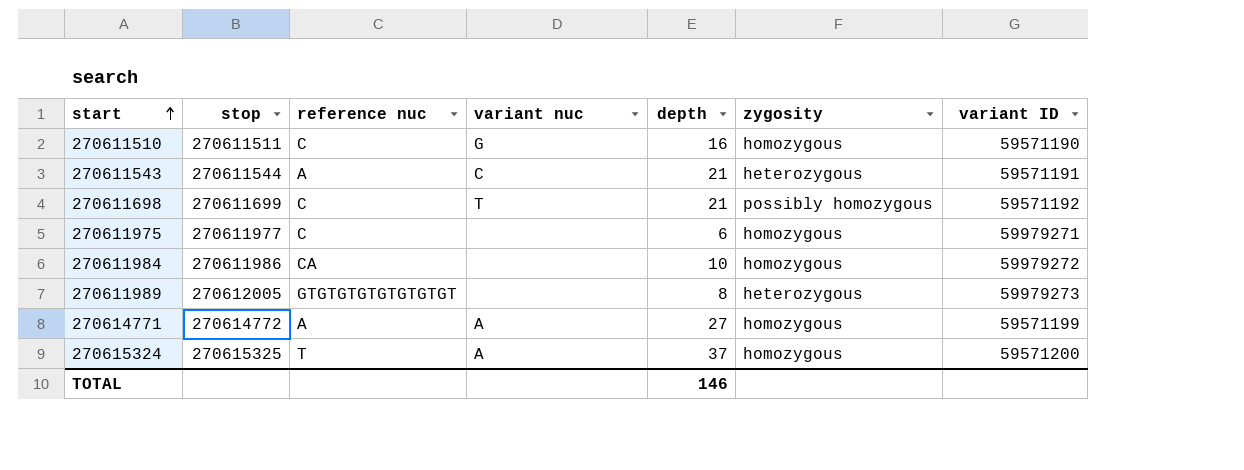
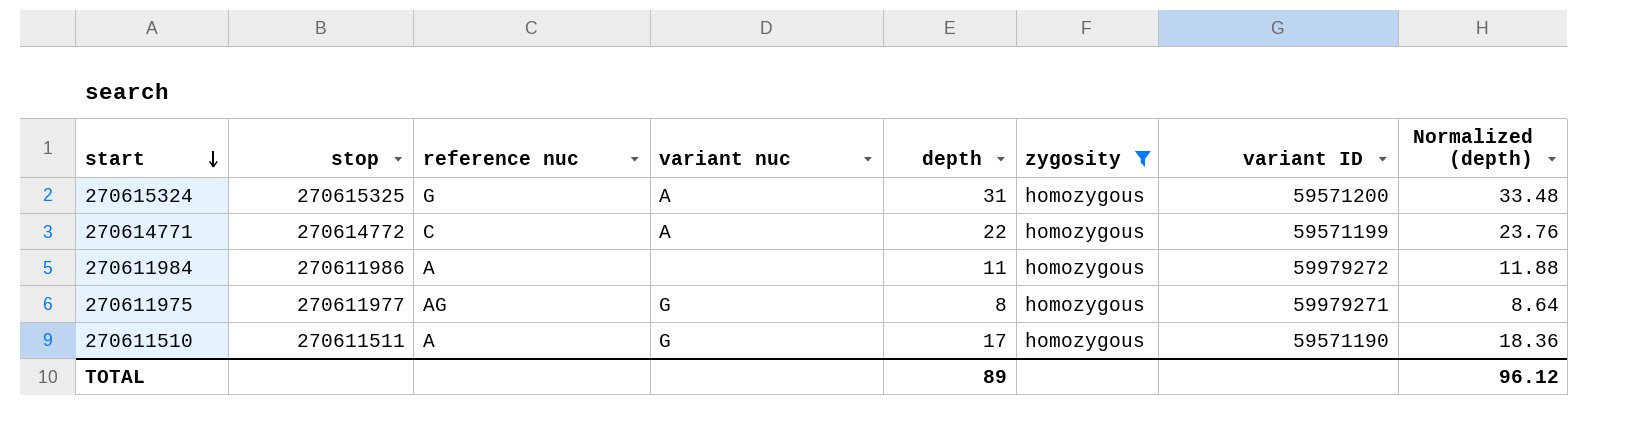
filter: none -> zygosity = homozygous
row order: start ascending -> start descending
column Normalized (depth) | formula: none -> [depth] * 1.08
270615324 | reference nuc: T -> G
270615324 | depth: 37 -> 31
270614771 | reference nuc: A -> C
270614771 | depth: 27 -> 22
270611984 | reference nuc: CA -> A
270611984 | depth: 10 -> 11
270611975 | reference nuc: C -> AG
270611975 | variant nuc: none -> G
270611975 | depth: 6 -> 8
270611510 | reference nuc: C -> A
270611510 | depth: 16 -> 17
TOTAL | depth: 146 -> 89

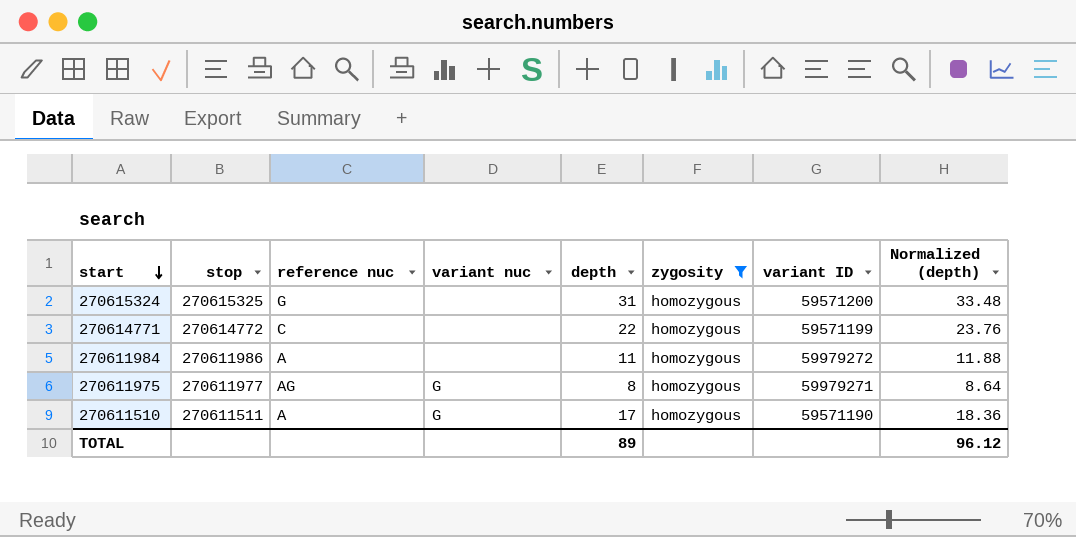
270615324 | variant nuc: A -> none
270614771 | variant nuc: A -> none

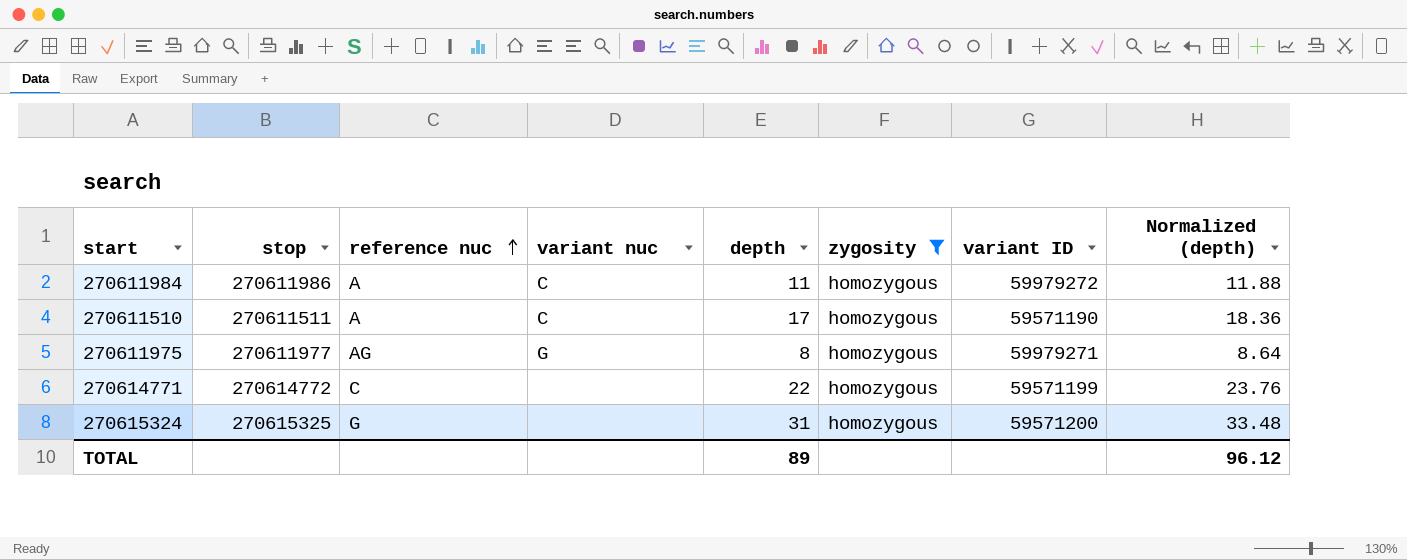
row order: start descending -> reference nuc ascending
270611984 | variant nuc: none -> C
270611510 | variant nuc: G -> C

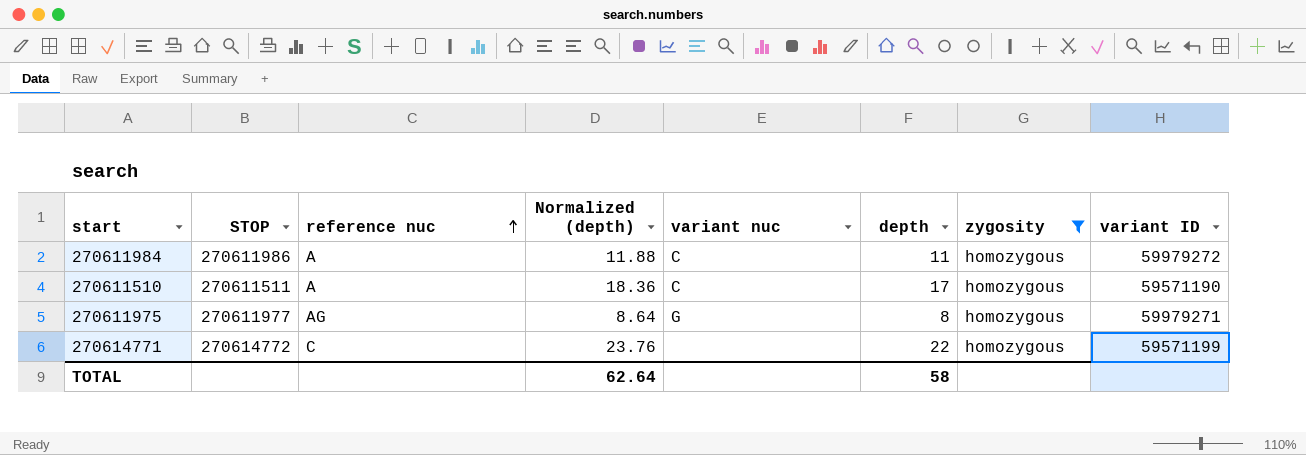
column name: stop -> STOP
column Normalized (depth) | position: 8 -> 4
row 270615324: 270615325 | G | none | 31 | homozygous | 59571200 | 33.48 -> none
TOTAL | Normalized (depth): 96.12 -> 62.64
TOTAL | depth: 89 -> 58

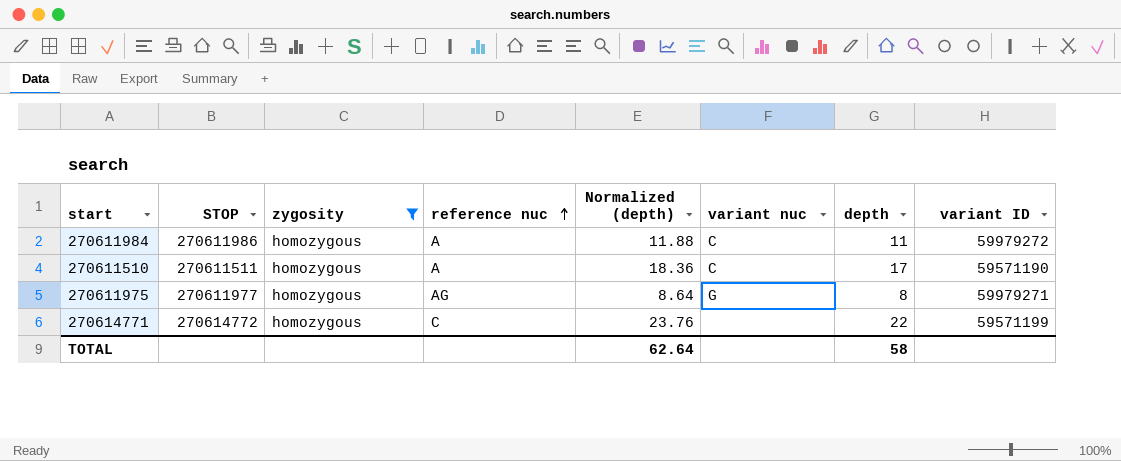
column zygosity | position: 7 -> 3

